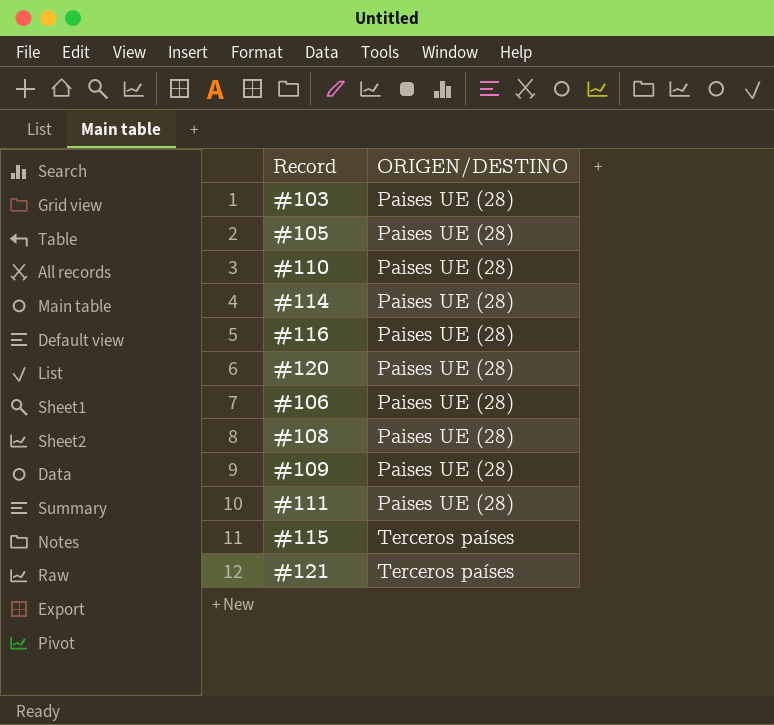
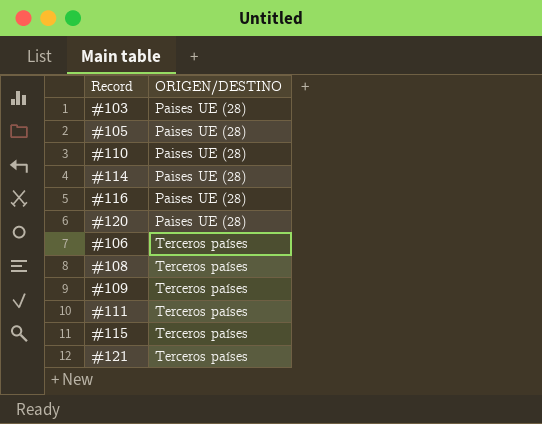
#106 | ORIGEN/DESTINO: Paises UE (28) -> Terceros países
#108 | ORIGEN/DESTINO: Paises UE (28) -> Terceros países
#109 | ORIGEN/DESTINO: Paises UE (28) -> Terceros países
#111 | ORIGEN/DESTINO: Paises UE (28) -> Terceros países

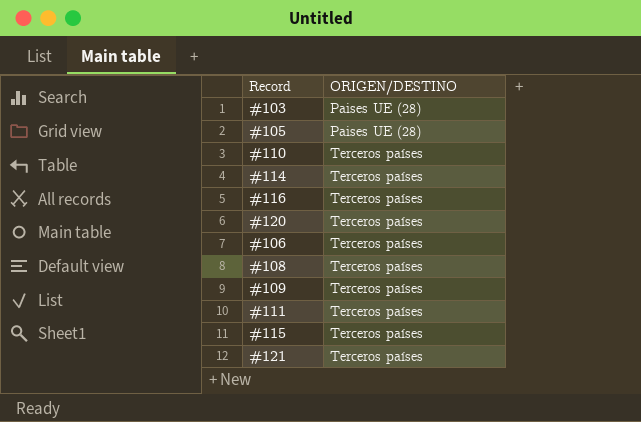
#110 | ORIGEN/DESTINO: Paises UE (28) -> Terceros países
#114 | ORIGEN/DESTINO: Paises UE (28) -> Terceros países
#116 | ORIGEN/DESTINO: Paises UE (28) -> Terceros países
#120 | ORIGEN/DESTINO: Paises UE (28) -> Terceros países

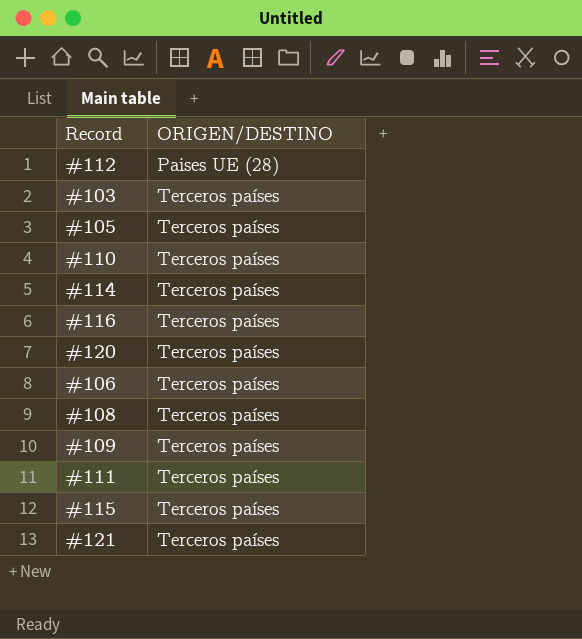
row #112: none -> Paises UE (28)
#103 | ORIGEN/DESTINO: Paises UE (28) -> Terceros países
#105 | ORIGEN/DESTINO: Paises UE (28) -> Terceros países

